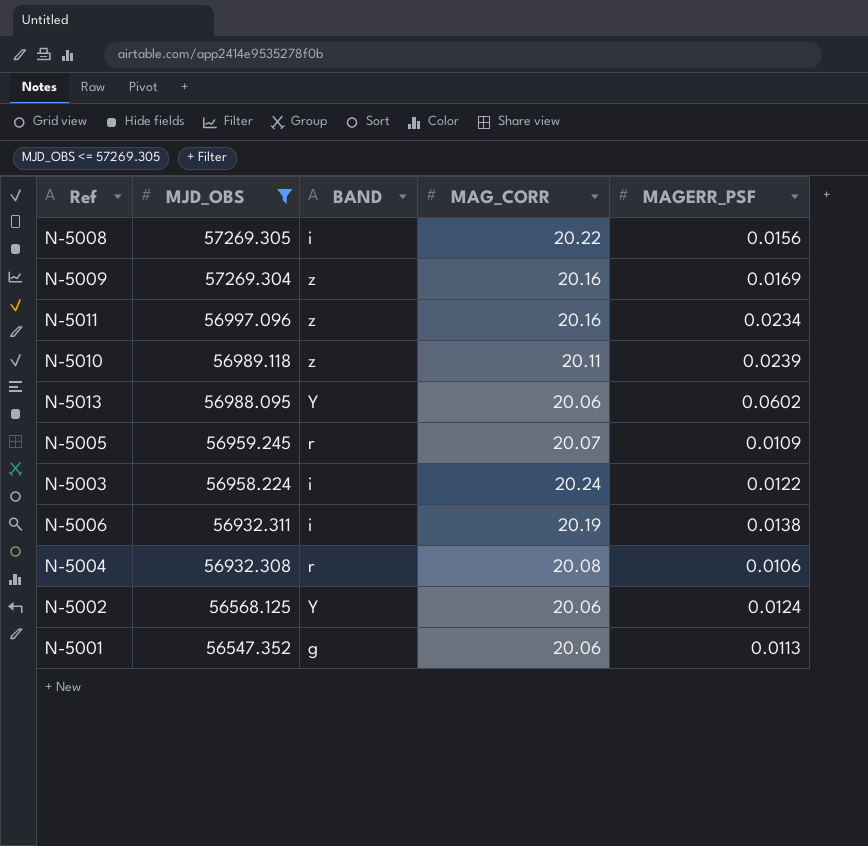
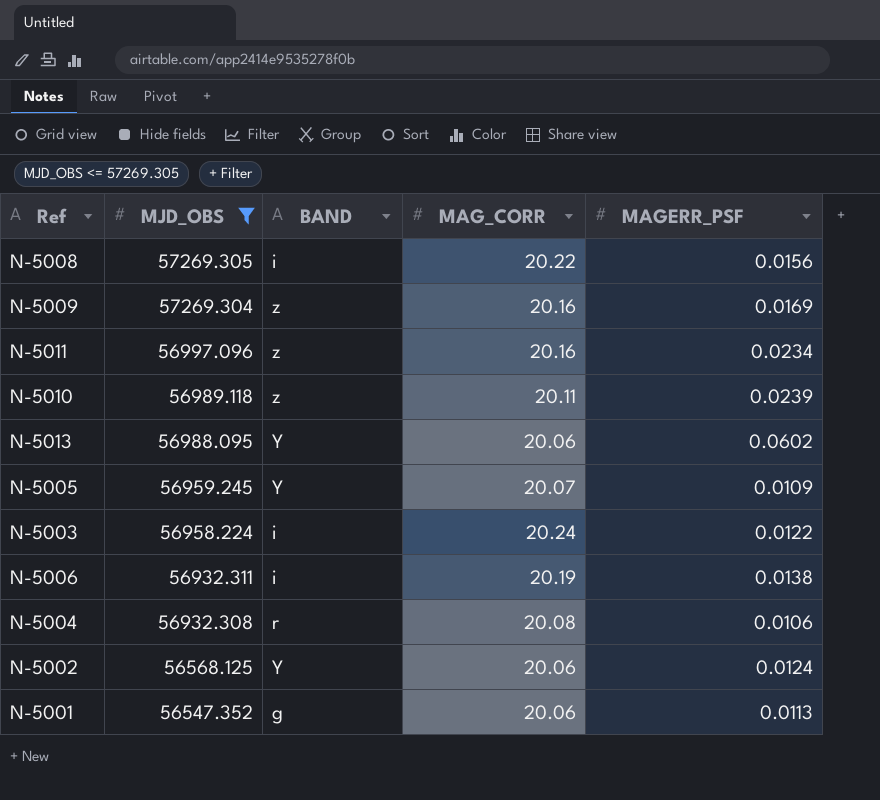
N-5005 | BAND: r -> Y

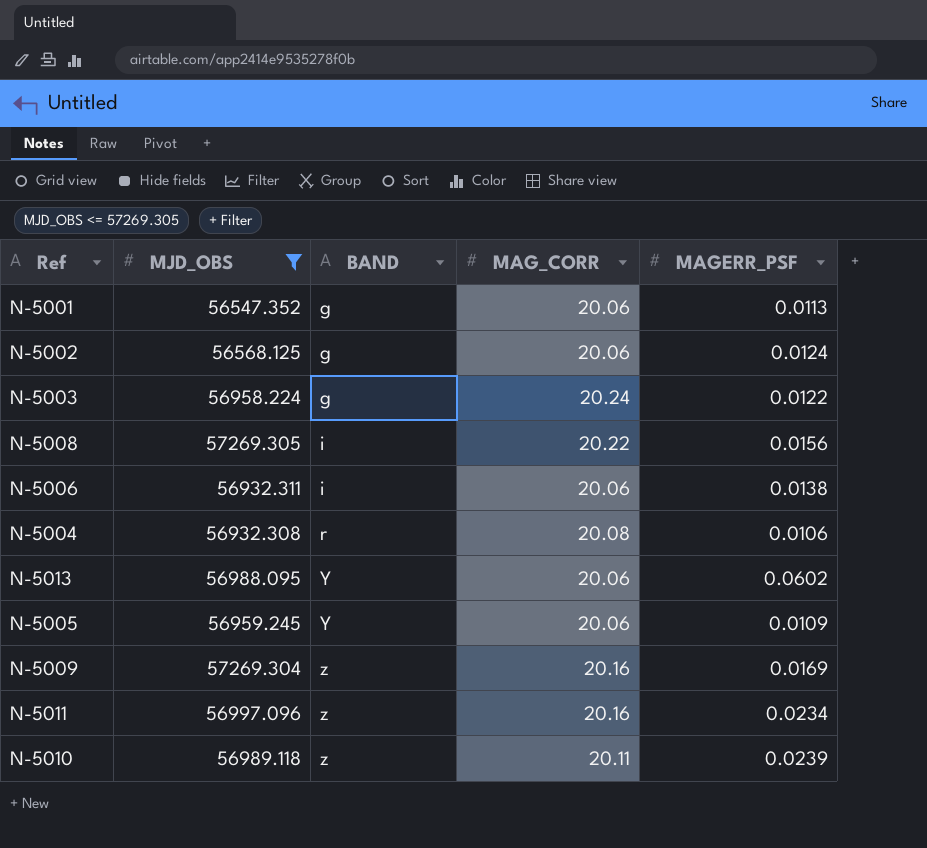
row order: MJD_OBS descending -> BAND ascending
N-5002 | BAND: Y -> g
N-5003 | BAND: i -> g
N-5006 | MAG_CORR: 20.19 -> 20.06
N-5005 | MAG_CORR: 20.07 -> 20.06

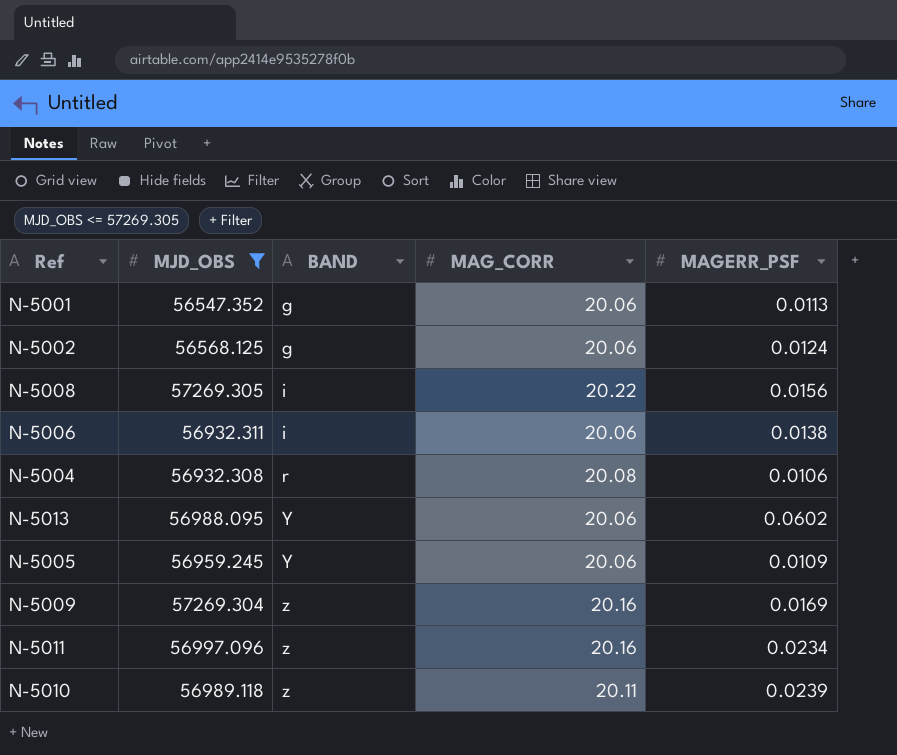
row N-5003: 56958.224 | g | 20.24 | 0.0122 -> none

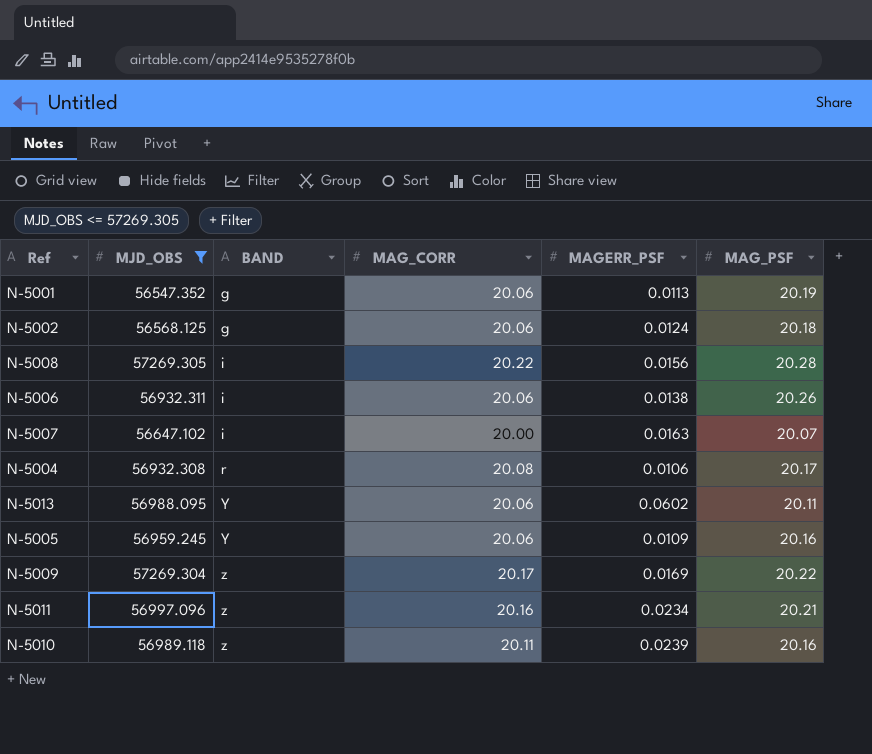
column MAG_PSF | position: none -> 6
row N-5007: none -> 56647.102 | i | 20.00 | 0.0163 | 20.07
N-5009 | MAG_CORR: 20.16 -> 20.17

